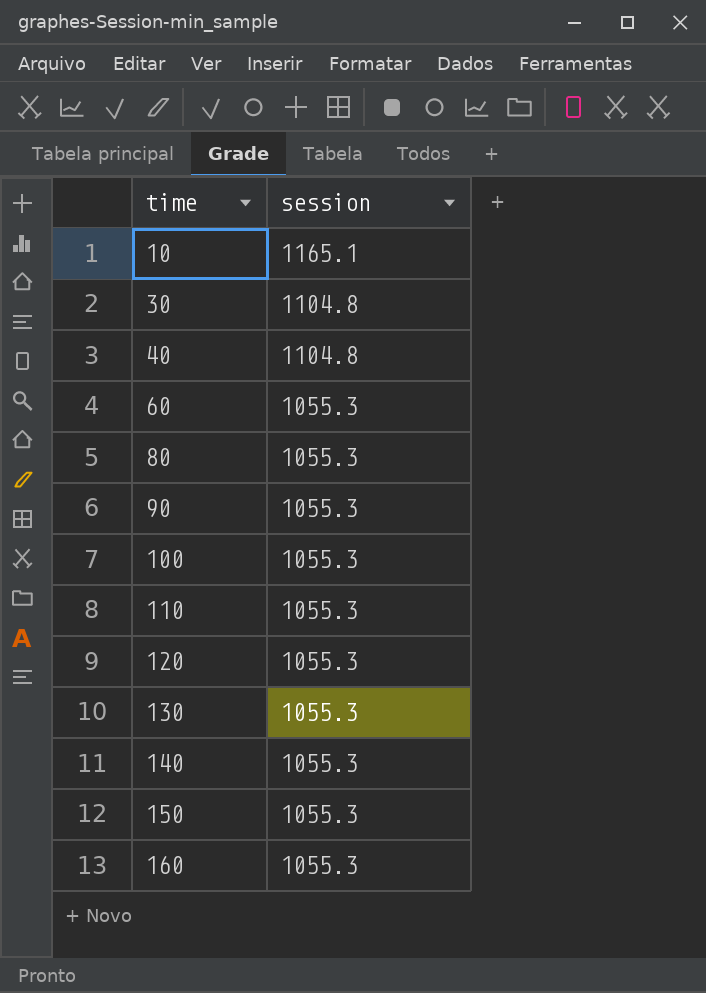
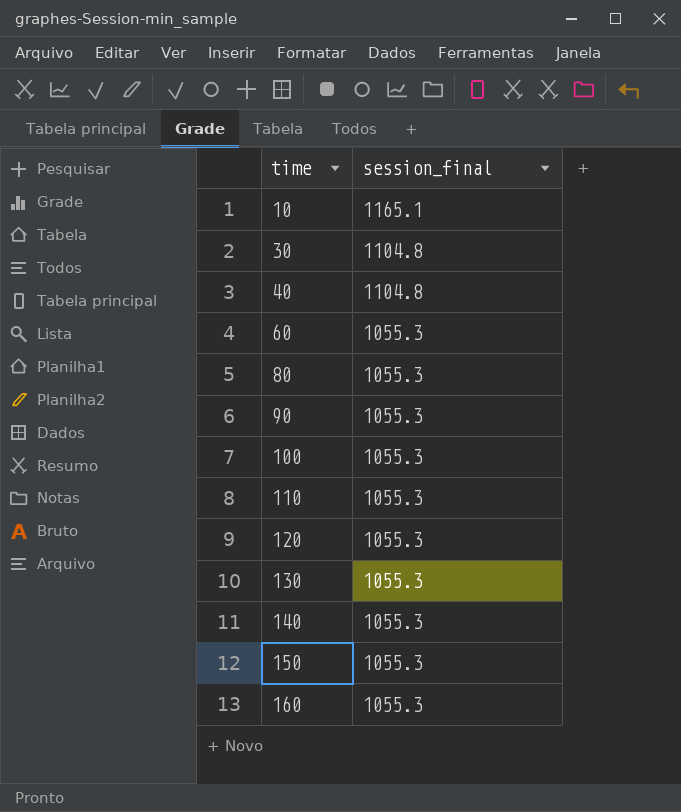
column name: session -> session_final

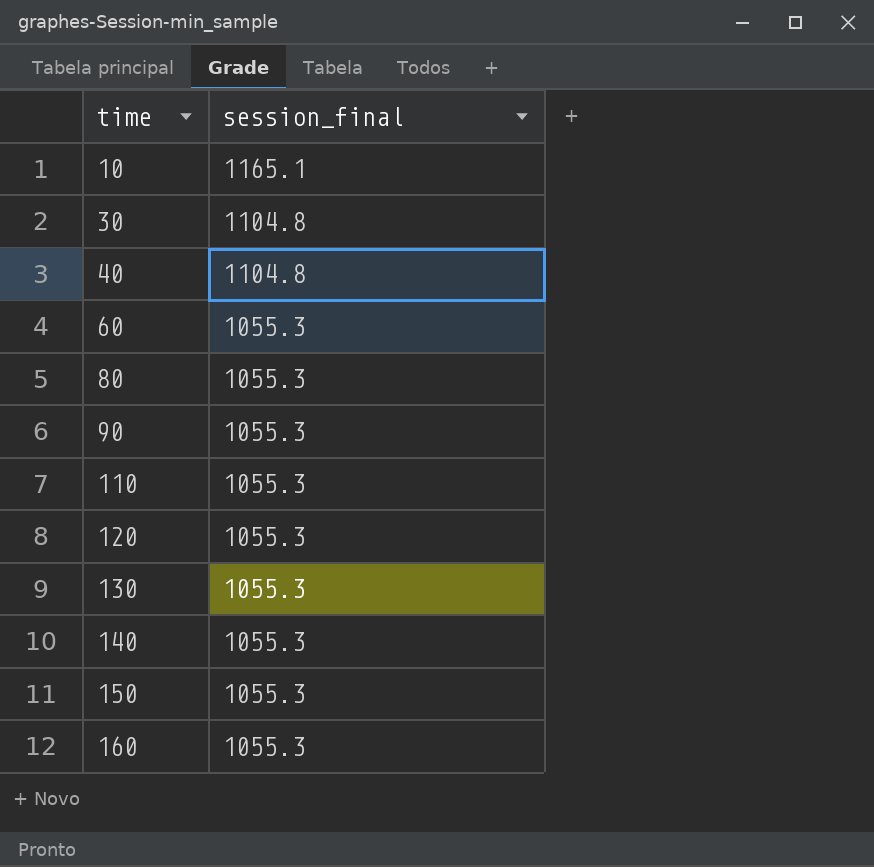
row 100: 1055.3 -> none

